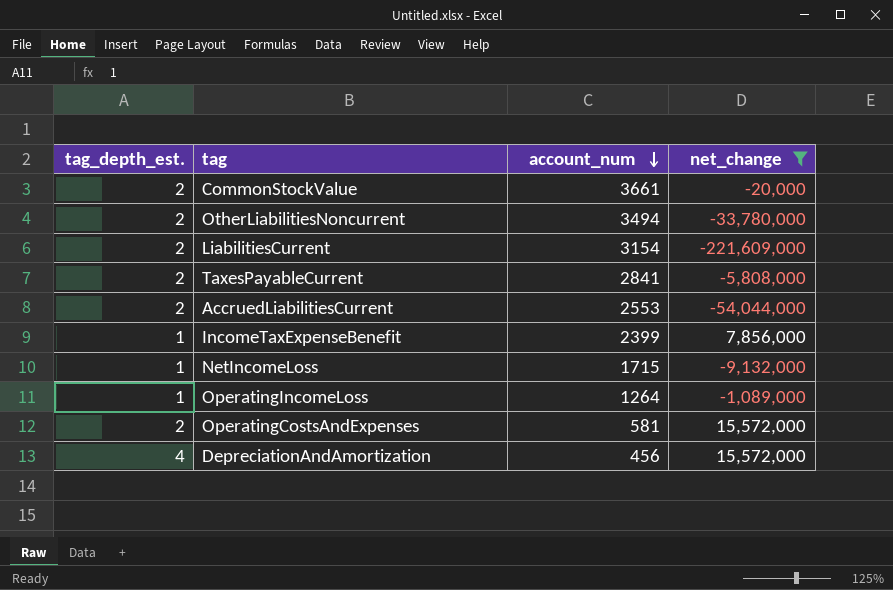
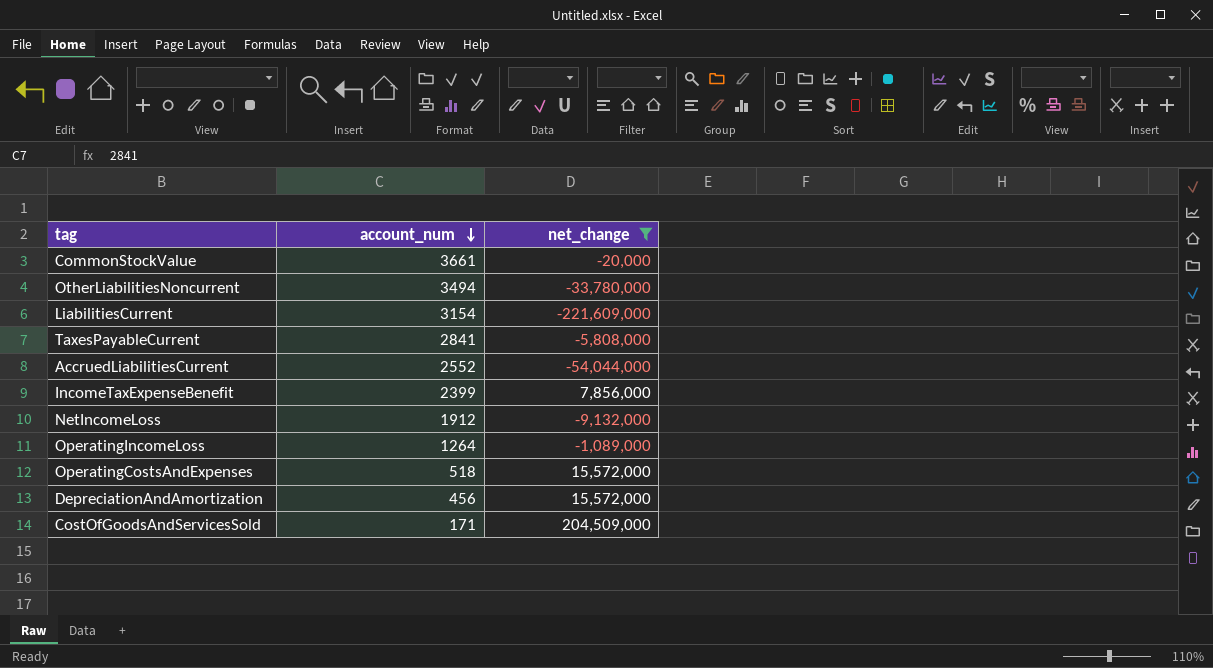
column tag_depth_est. | position: 1 -> none
AccruedLiabilitiesCurrent | account_num: 2553 -> 2552
NetIncomeLoss | account_num: 1715 -> 1912
OperatingCostsAndExpenses | account_num: 581 -> 518
row CostOfGoodsAndServicesSold: none -> 171 | 204,509,000

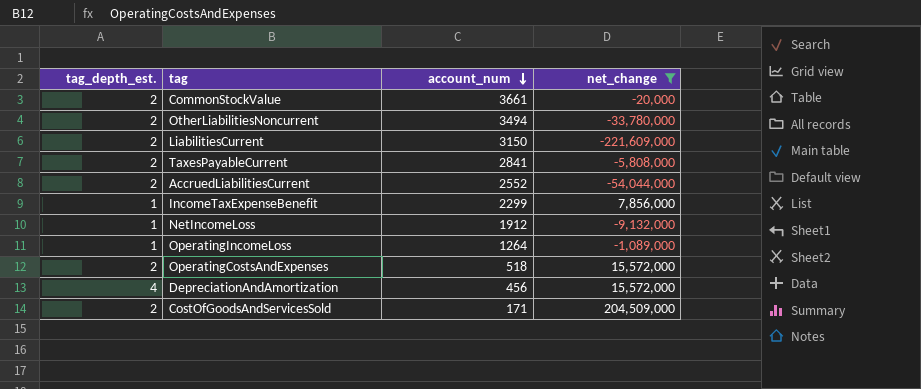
column tag_depth_est. | position: none -> 1
LiabilitiesCurrent | account_num: 3154 -> 3150
IncomeTaxExpenseBenefit | account_num: 2399 -> 2299

